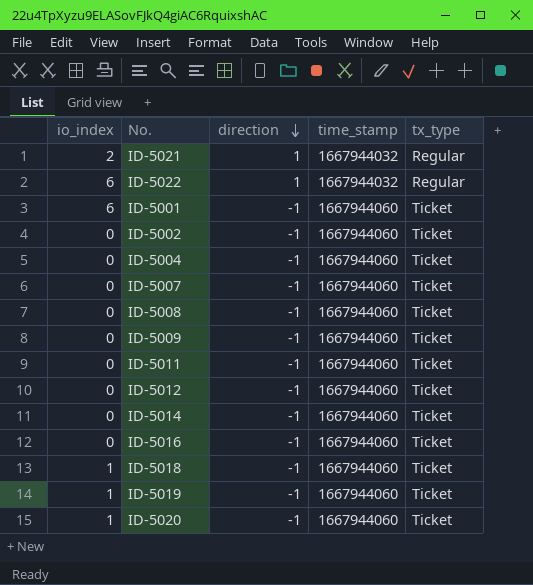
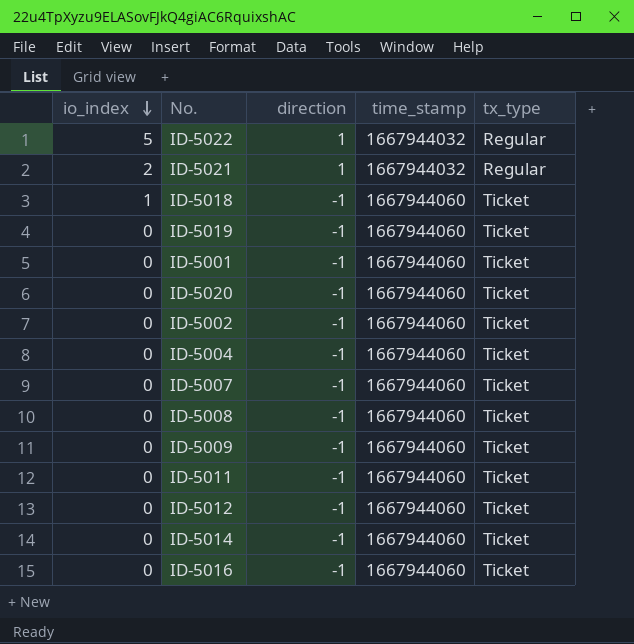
row order: direction descending -> io_index descending
ID-5022 | io_index: 6 -> 5
ID-5019 | io_index: 1 -> 0
ID-5001 | io_index: 6 -> 0
ID-5020 | io_index: 1 -> 0

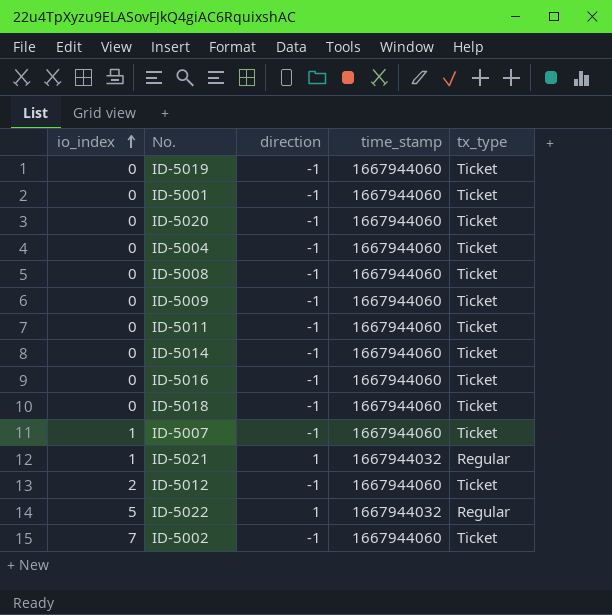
row order: io_index descending -> io_index ascending
ID-5018 | io_index: 1 -> 0
ID-5007 | io_index: 0 -> 1
ID-5021 | io_index: 2 -> 1
ID-5012 | io_index: 0 -> 2
ID-5002 | io_index: 0 -> 7

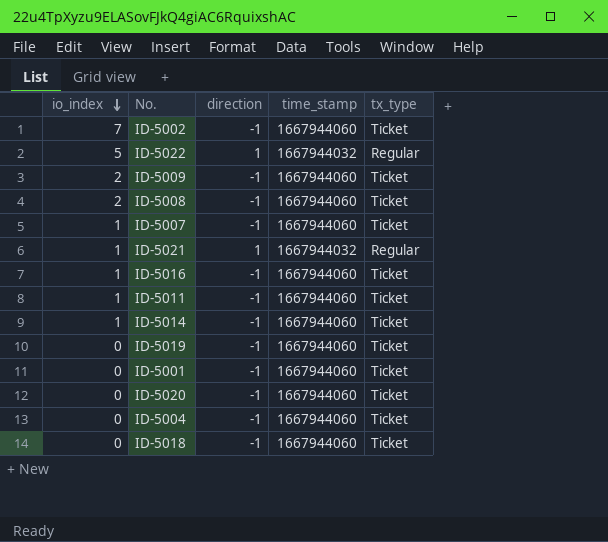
row order: io_index ascending -> io_index descending
row ID-5012: 2 | -1 | 1667944060 | Ticket -> none
ID-5009 | io_index: 0 -> 2
ID-5008 | io_index: 0 -> 2
ID-5016 | io_index: 0 -> 1
ID-5011 | io_index: 0 -> 1
ID-5014 | io_index: 0 -> 1

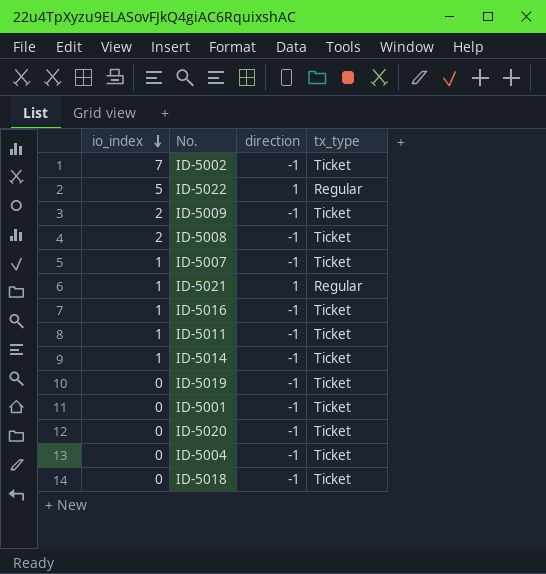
column time_stamp | position: 4 -> none

